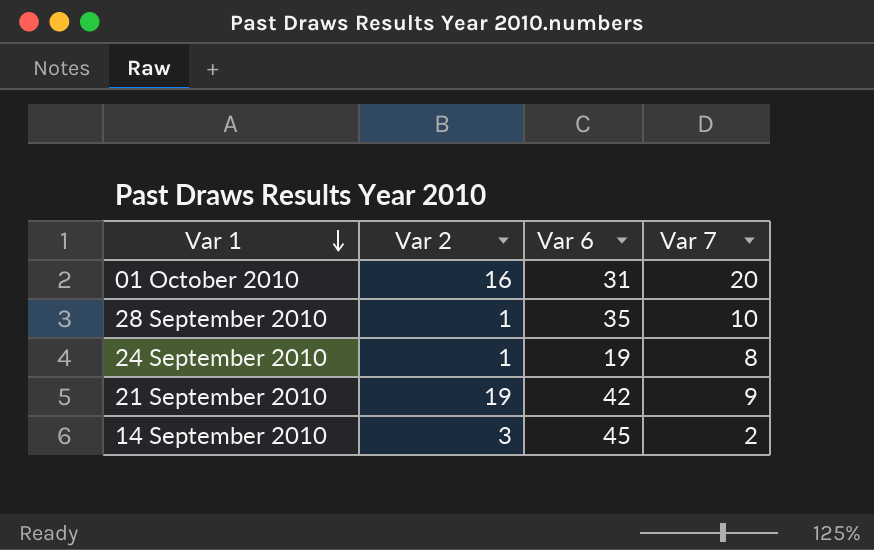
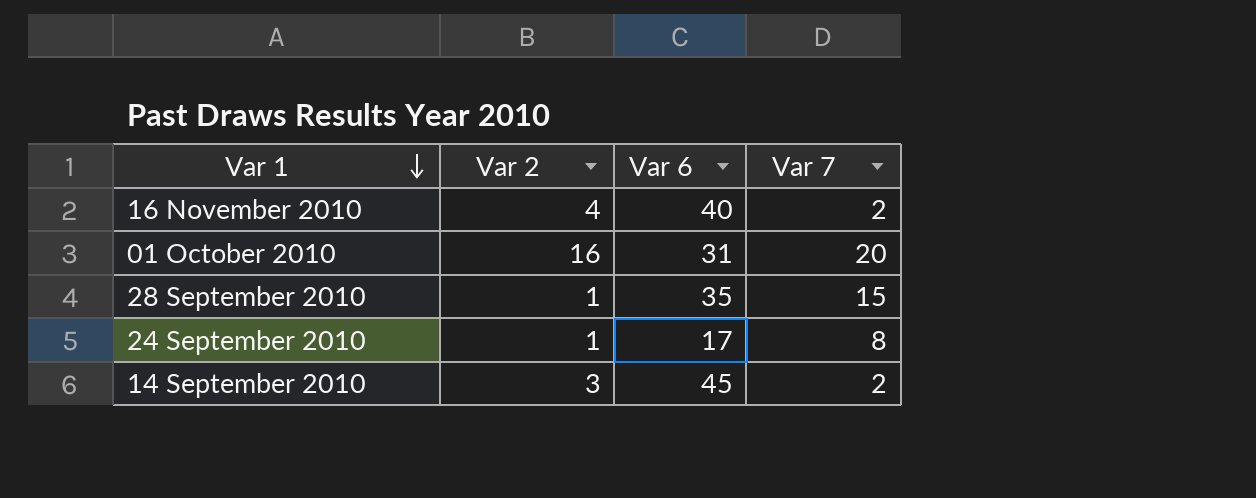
row 21 September 2010: 19 | 42 | 9 -> none
row 16 November 2010: none -> 4 | 40 | 2
28 September 2010 | Var 7: 10 -> 15
24 September 2010 | Var 6: 19 -> 17

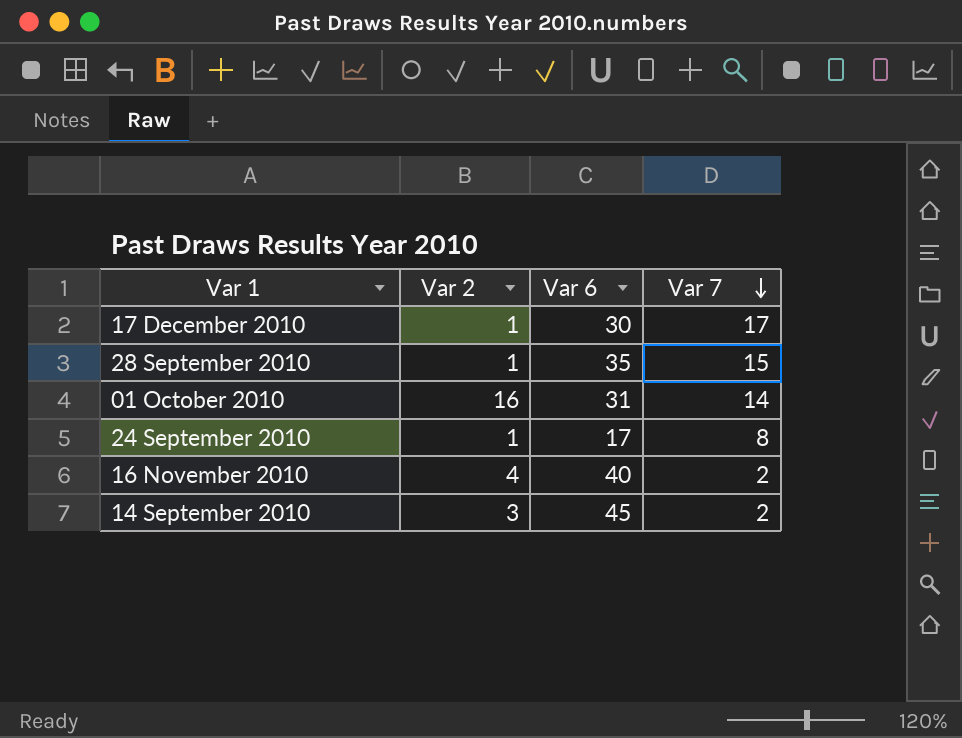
row order: Var 1 descending -> Var 7 descending
row 17 December 2010: none -> 1 | 30 | 17
01 October 2010 | Var 7: 20 -> 14

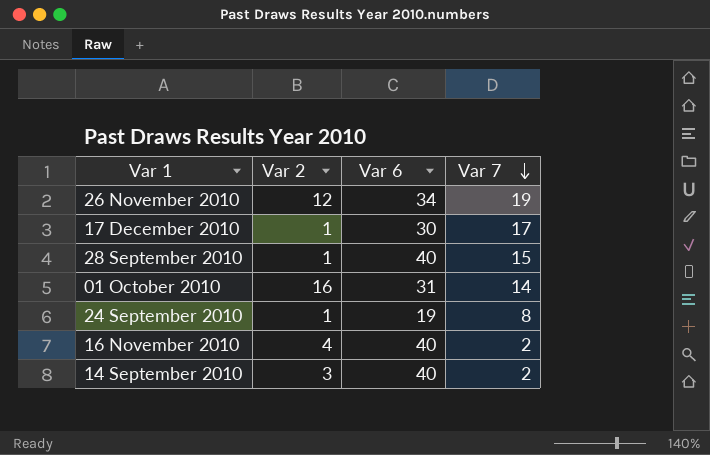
row 26 November 2010: none -> 12 | 34 | 19
28 September 2010 | Var 6: 35 -> 40
24 September 2010 | Var 6: 17 -> 19
14 September 2010 | Var 6: 45 -> 40

